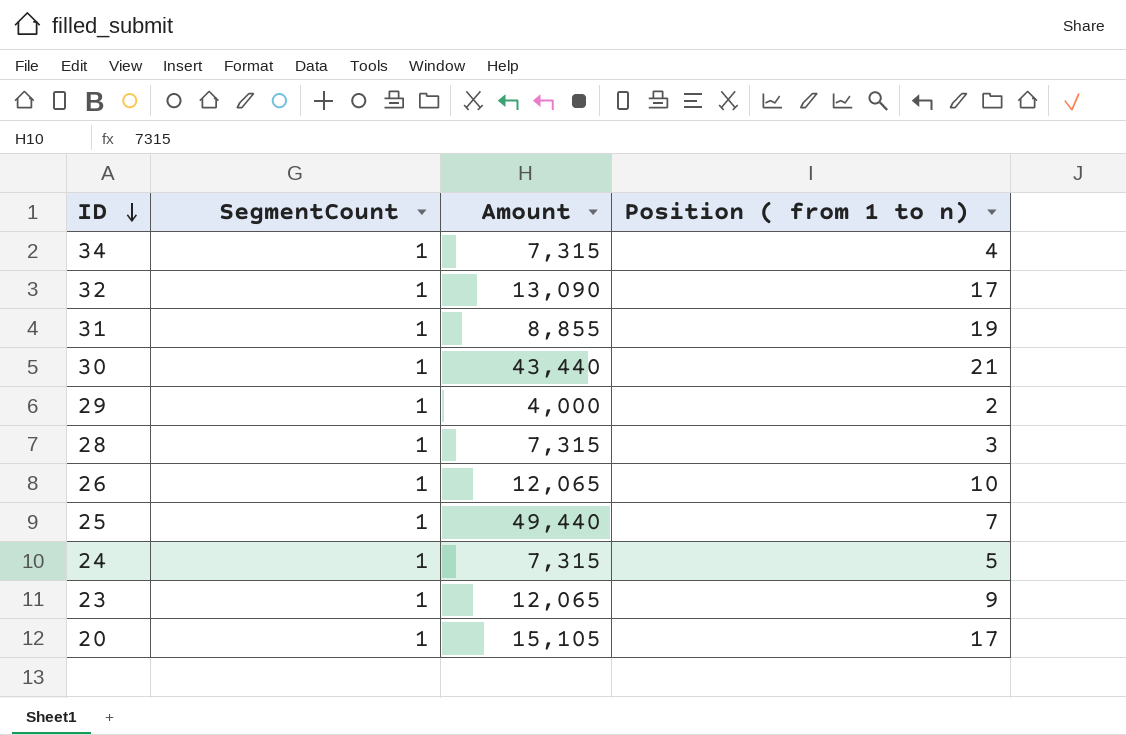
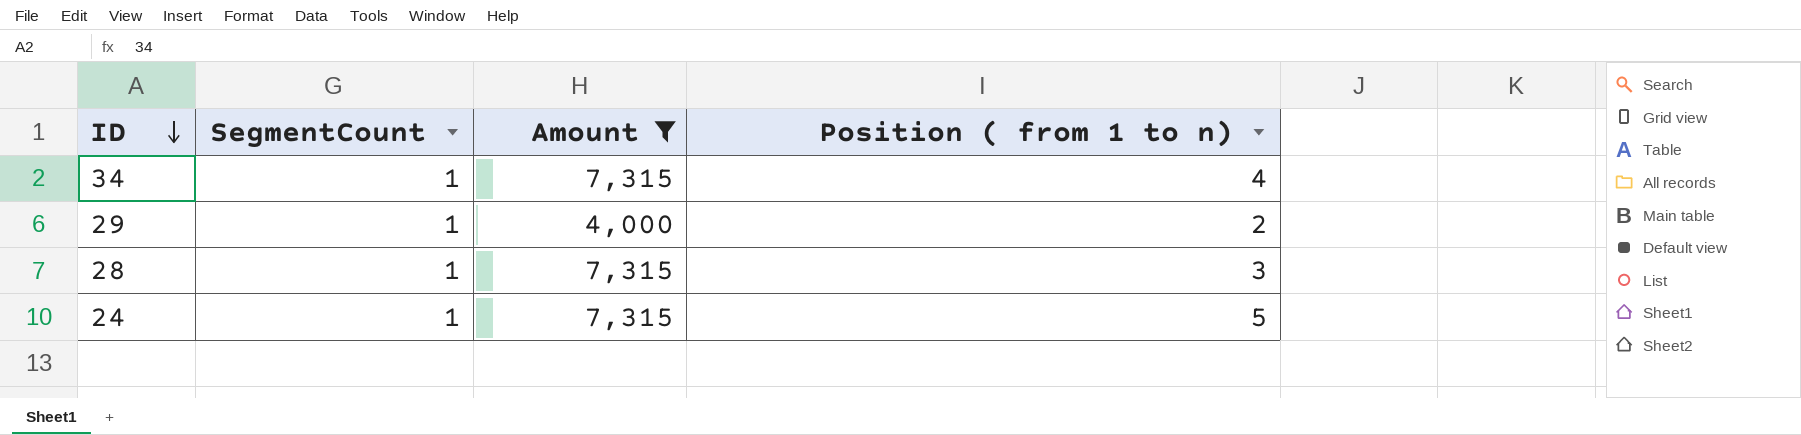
filter: none -> Amount <= 7,315

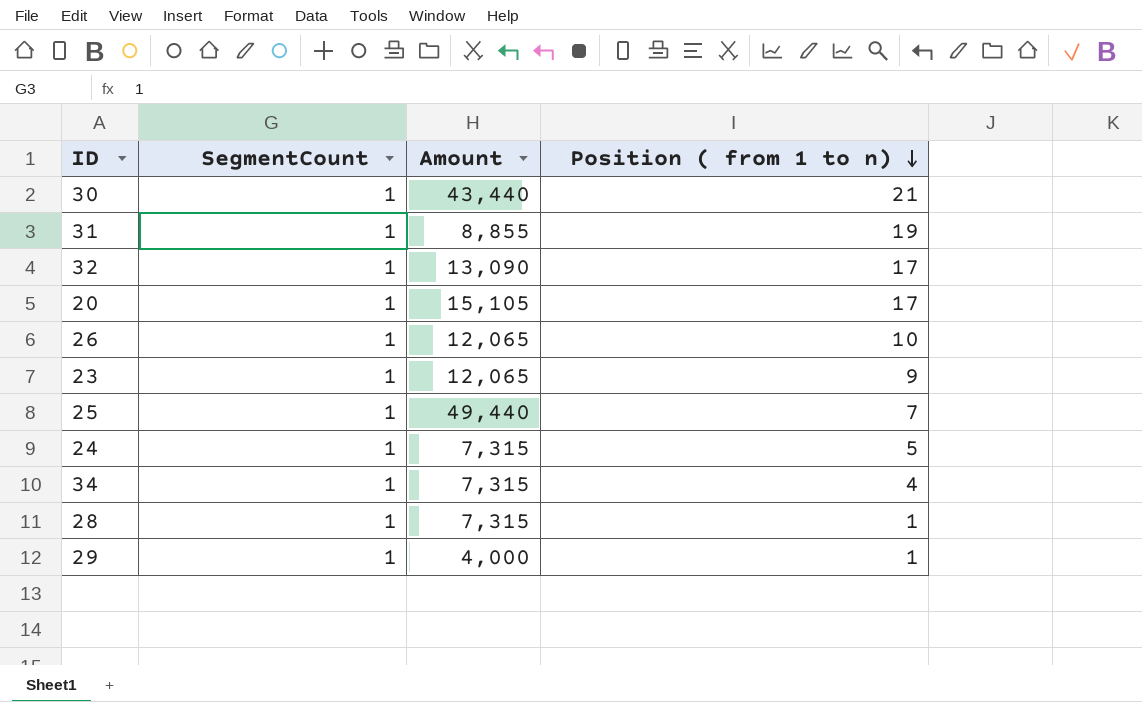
filter: Amount <= 7,315 -> none
row order: ID descending -> Position ( from 1 to n) descending
28 | Position ( from 1 to n): 3 -> 1
29 | Position ( from 1 to n): 2 -> 1

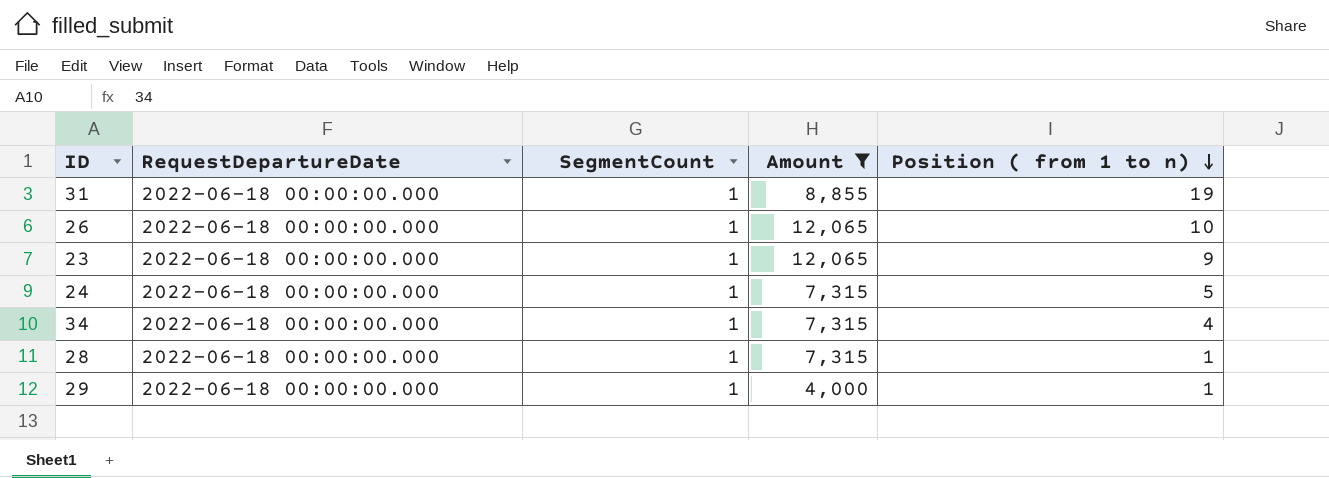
filter: none -> Amount <= 12,065
column RequestDepartureDate | position: none -> 2

